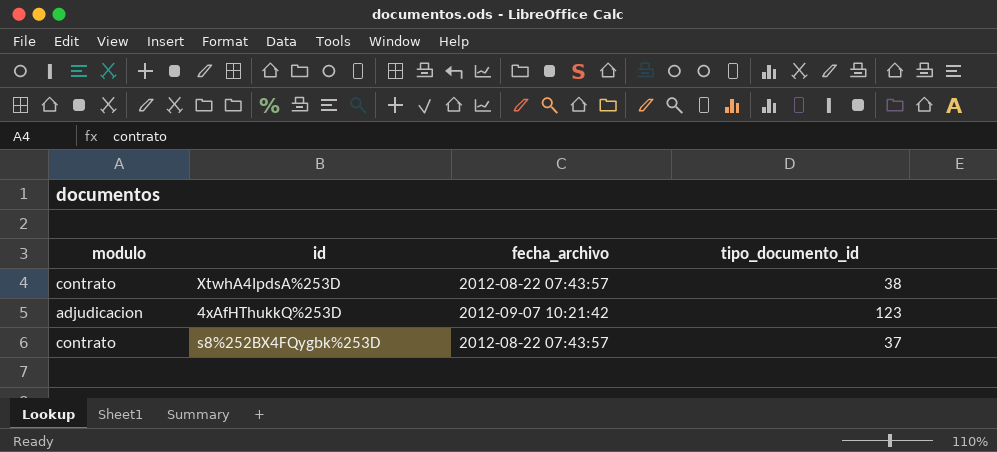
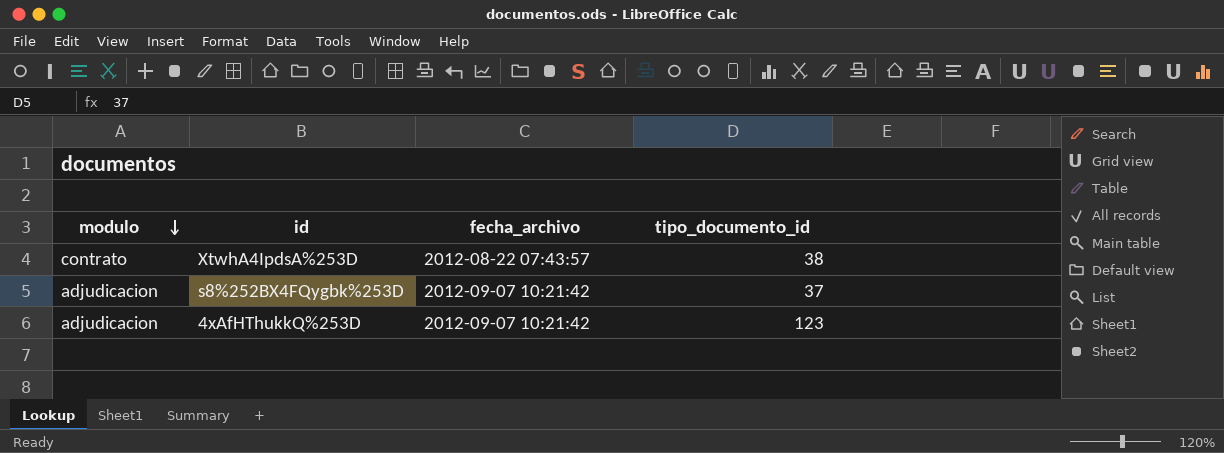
row order: none -> modulo descending
s8%252BX4FQygbk%253D | modulo: contrato -> adjudicacion
s8%252BX4FQygbk%253D | fecha_archivo: 2012-08-22 07:43:57 -> 2012-09-07 10:21:42

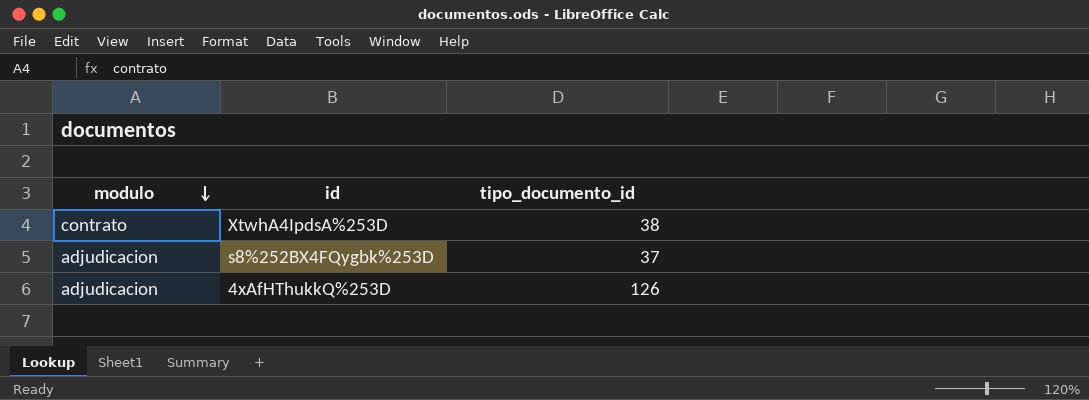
column fecha_archivo | position: 3 -> none
4xAfHThukkQ%253D | tipo_documento_id: 123 -> 126

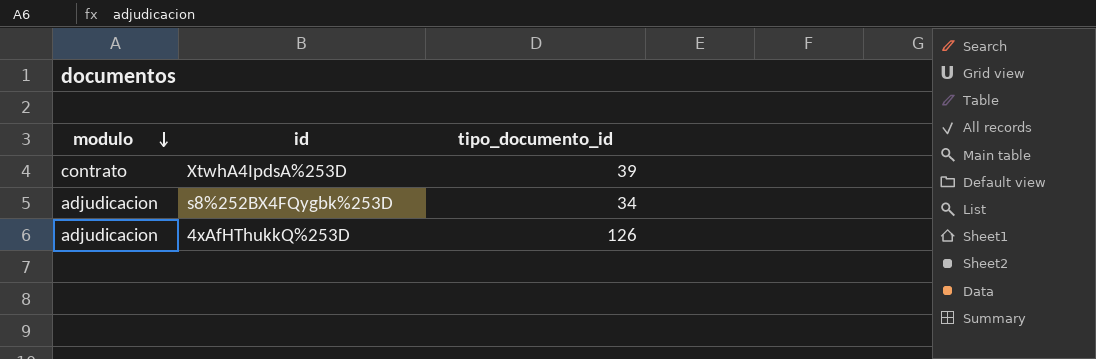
XtwhA4IpdsA%253D | tipo_documento_id: 38 -> 39
s8%252BX4FQygbk%253D | tipo_documento_id: 37 -> 34

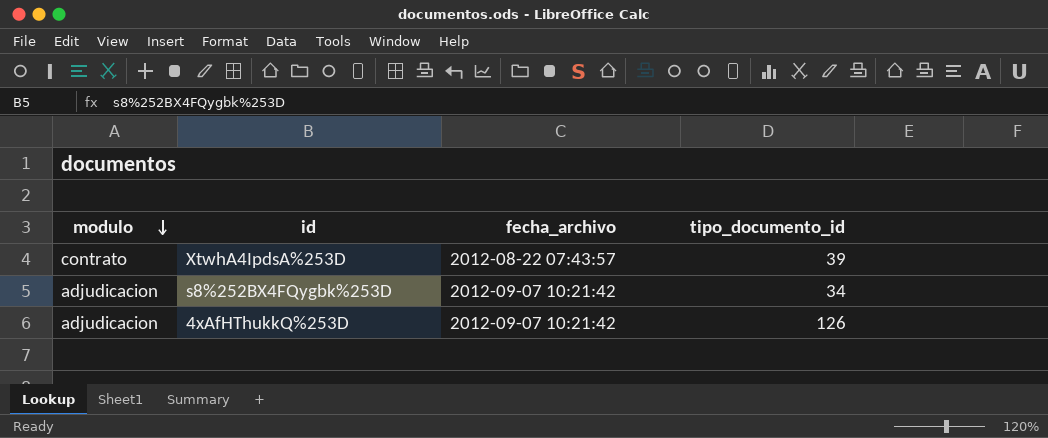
column fecha_archivo | position: none -> 3

